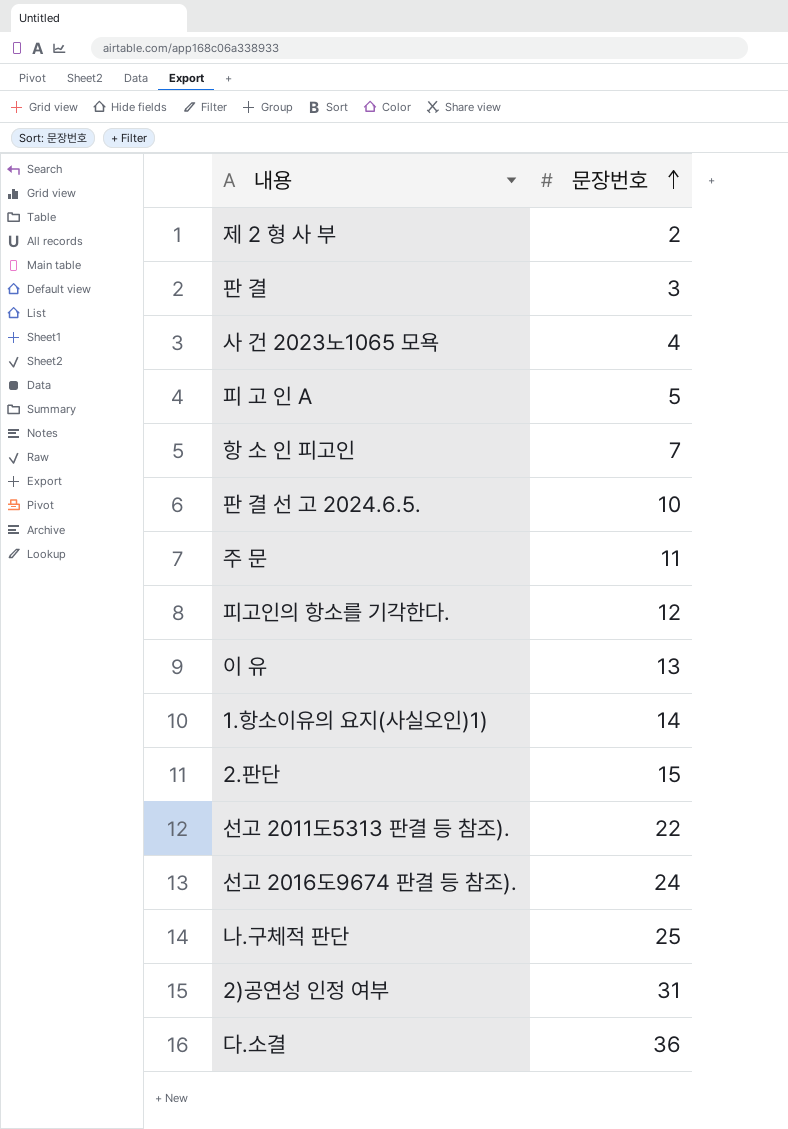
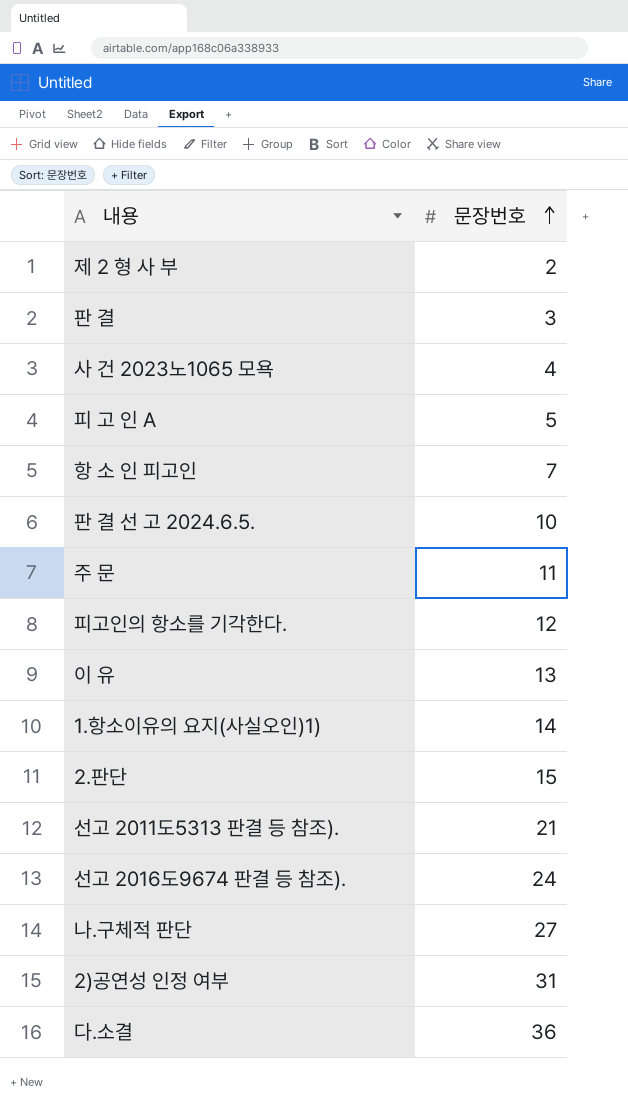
선고 2011도5313 판결 등 참조). | 문장번호: 22 -> 21
나.구체적 판단 | 문장번호: 25 -> 27

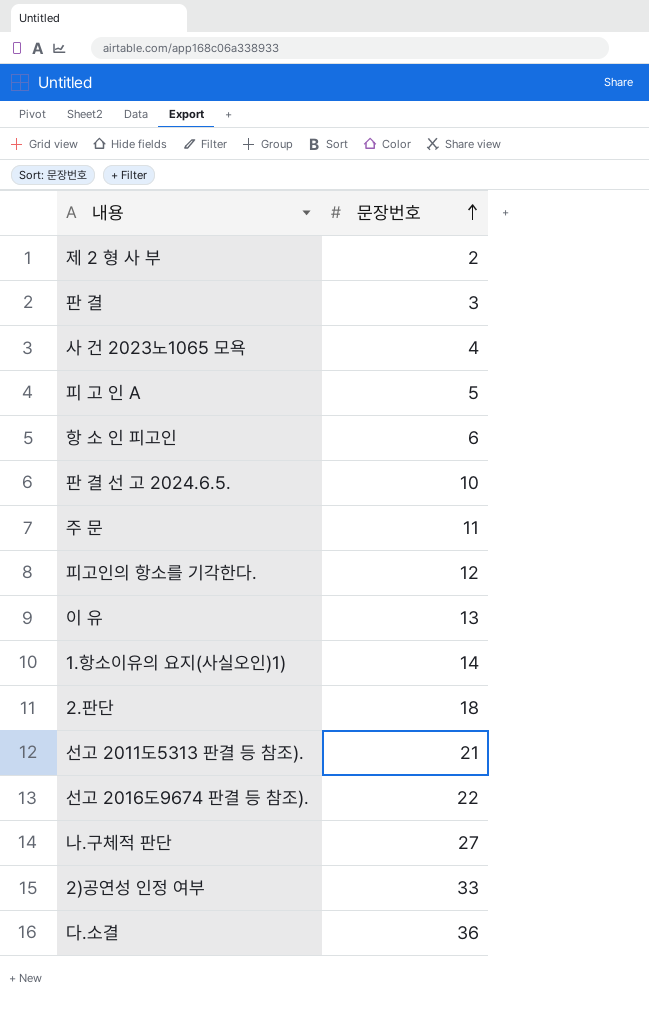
항 소 인 피고인 | 문장번호: 7 -> 6
2.판단 | 문장번호: 15 -> 18
선고 2016도9674 판결 등 참조). | 문장번호: 24 -> 22
2)공연성 인정 여부 | 문장번호: 31 -> 33

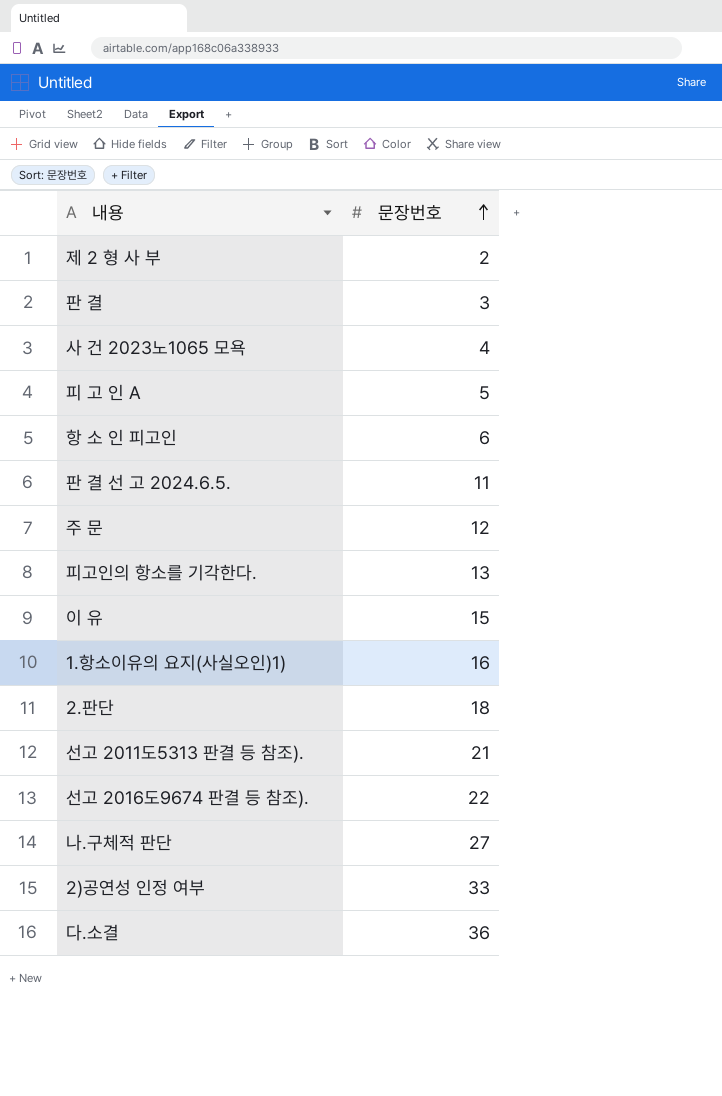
판 결 선 고 2024.6.5. | 문장번호: 10 -> 11
주 문 | 문장번호: 11 -> 12
피고인의 항소를 기각한다. | 문장번호: 12 -> 13
이 유 | 문장번호: 13 -> 15
1.항소이유의 요지(사실오인)1) | 문장번호: 14 -> 16

